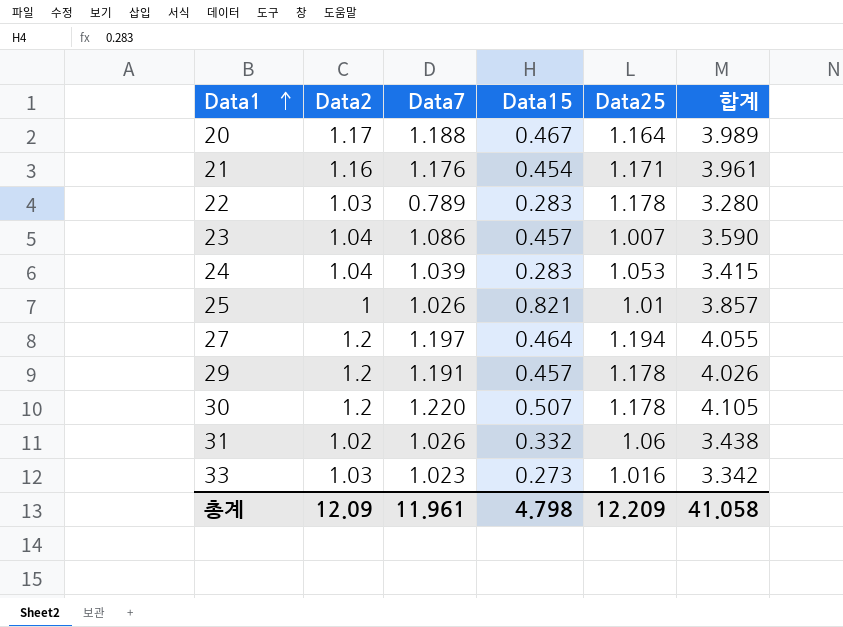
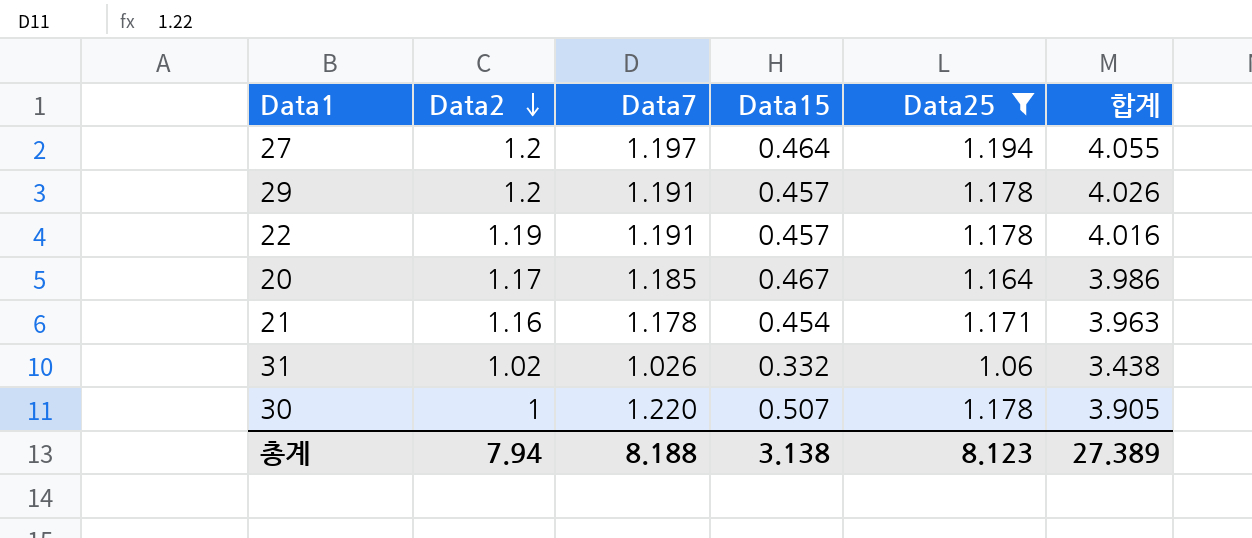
filter: none -> Data25 >= 1.06
row order: Data1 ascending -> Data2 descending
22 | Data2: 1.03 -> 1.19
22 | Data7: 0.789 -> 1.191
22 | Data15: 0.283 -> 0.457
22 | 합계: 3.280 -> 4.016
20 | Data7: 1.188 -> 1.185
20 | 합계: 3.989 -> 3.986
21 | Data7: 1.176 -> 1.178
21 | 합계: 3.961 -> 3.963
30 | Data2: 1.2 -> 1
30 | 합계: 4.105 -> 3.905
총계 | Data2: 12.09 -> 7.94
총계 | Data7: 11.961 -> 8.188
총계 | Data15: 4.798 -> 3.138
총계 | Data25: 12.209 -> 8.123
총계 | 합계: 41.058 -> 27.389

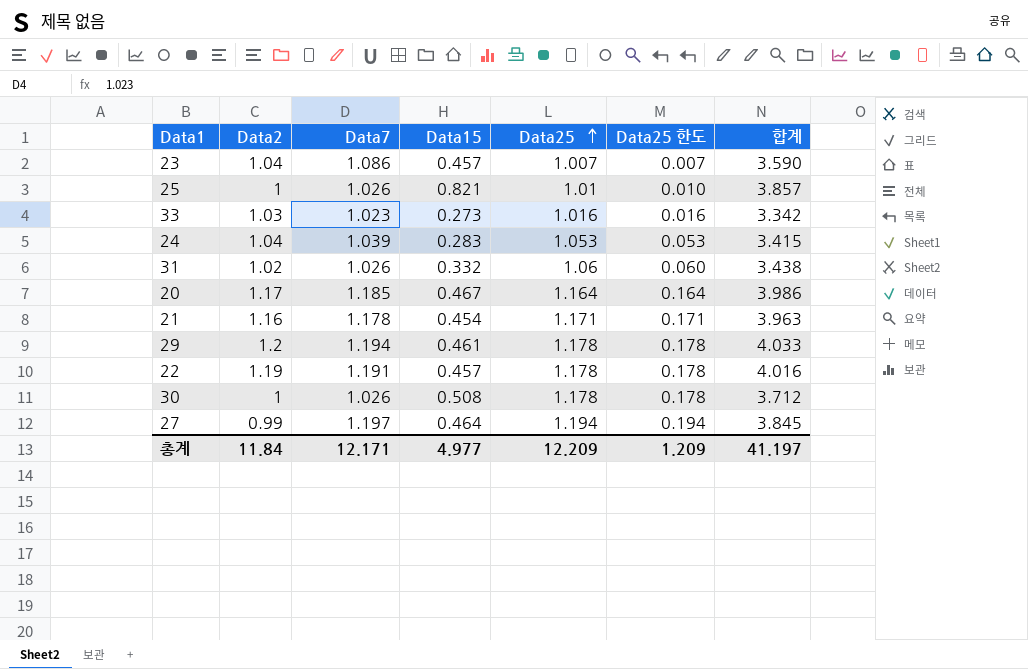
filter: Data25 >= 1.06 -> none
row order: Data2 descending -> Data25 ascending
column Data25 한도 | formula: none -> [Data25] - 1
29 | Data7: 1.191 -> 1.194
29 | Data15: 0.457 -> 0.461
29 | 합계: 4.026 -> 4.033
30 | Data7: 1.220 -> 1.026
30 | Data15: 0.507 -> 0.508
30 | 합계: 3.905 -> 3.712
27 | Data2: 1.2 -> 0.99
27 | 합계: 4.055 -> 3.845
총계 | Data2: 7.94 -> 11.84
총계 | Data7: 8.188 -> 12.171
총계 | Data15: 3.138 -> 4.977
총계 | Data25: 8.123 -> 12.209
총계 | 합계: 27.389 -> 41.197

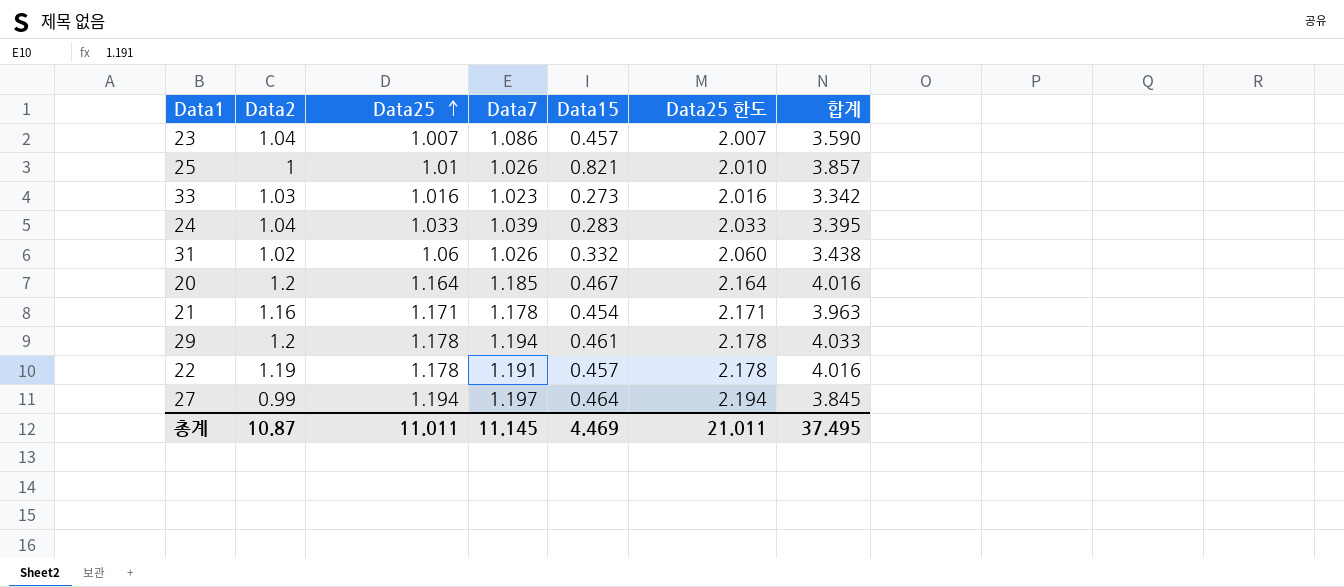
column Data25 | position: 5 -> 3
column Data25 한도 | formula: [Data25] - 1 -> [Data25] + 1
row 30: 1 | 1.026 | 0.508 | 1.178 | 0.178 | 3.712 -> none
24 | Data25: 1.053 -> 1.033
24 | 합계: 3.415 -> 3.395
20 | Data2: 1.17 -> 1.2
20 | 합계: 3.986 -> 4.016
총계 | Data2: 11.84 -> 10.87
총계 | Data25: 12.209 -> 11.011
총계 | Data7: 12.171 -> 11.145
총계 | Data15: 4.977 -> 4.469
총계 | Data25 한도: 1.209 -> 21.011
총계 | 합계: 41.197 -> 37.495

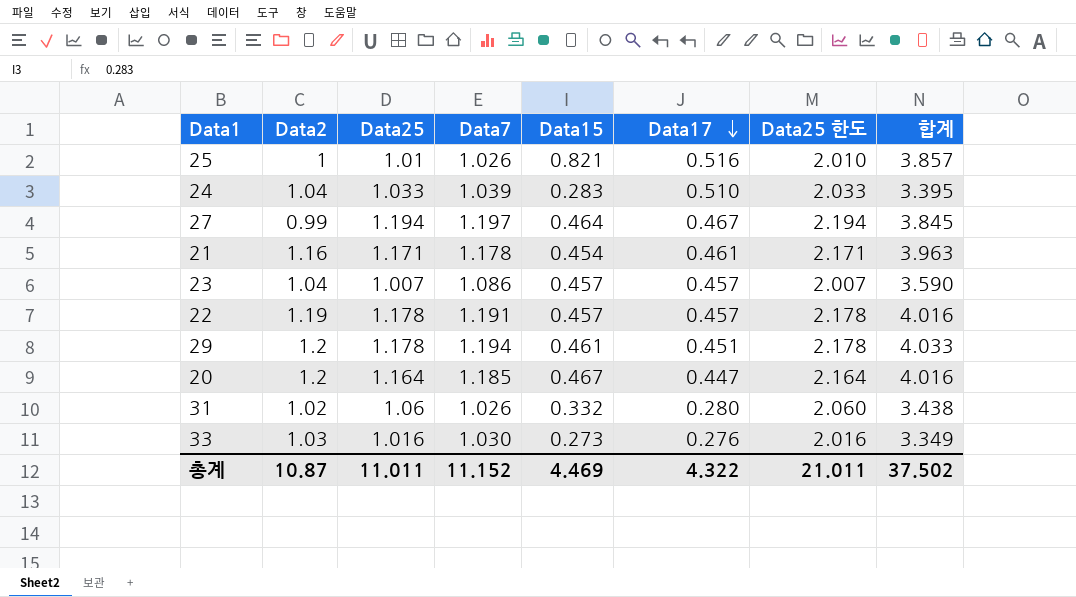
row order: Data25 ascending -> Data17 descending
column Data17 | position: none -> 6
33 | Data7: 1.023 -> 1.030
33 | 합계: 3.342 -> 3.349
총계 | Data7: 11.145 -> 11.152
총계 | 합계: 37.495 -> 37.502

